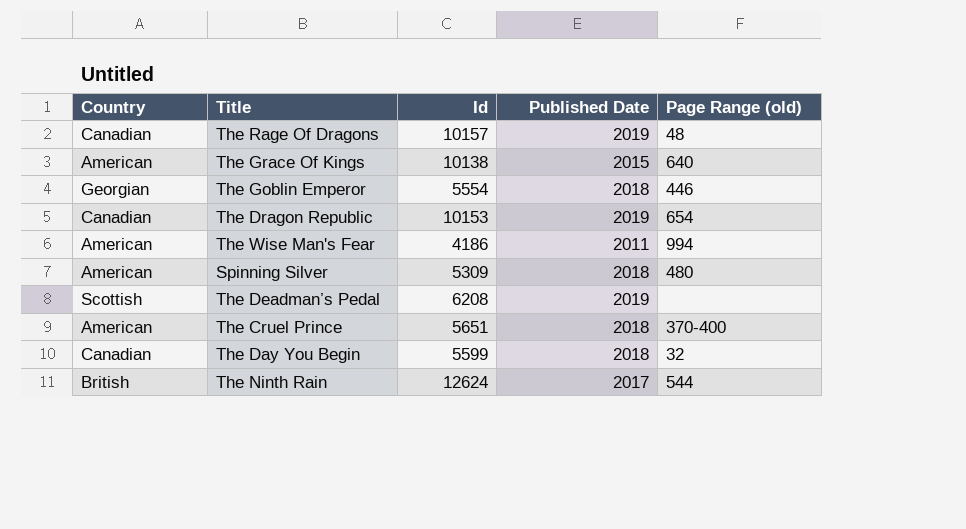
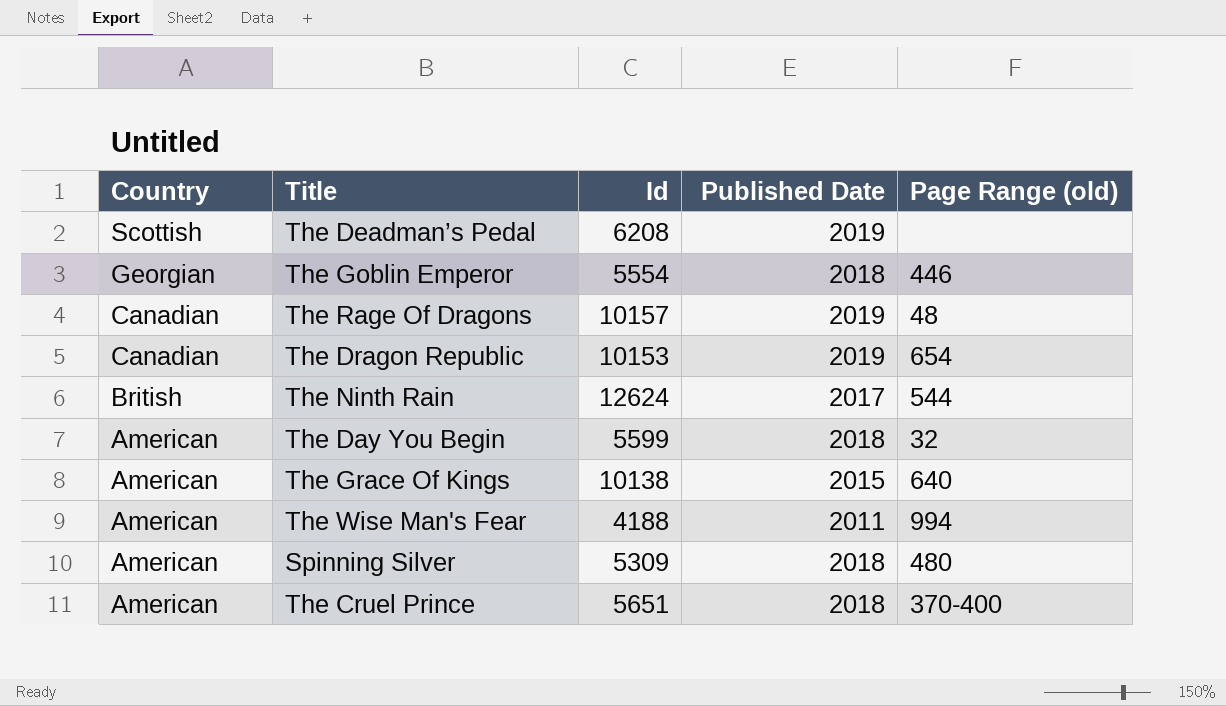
row order: none -> Country descending
The Day You Begin | Country: Canadian -> American
The Wise Man's Fear | Id: 4186 -> 4188

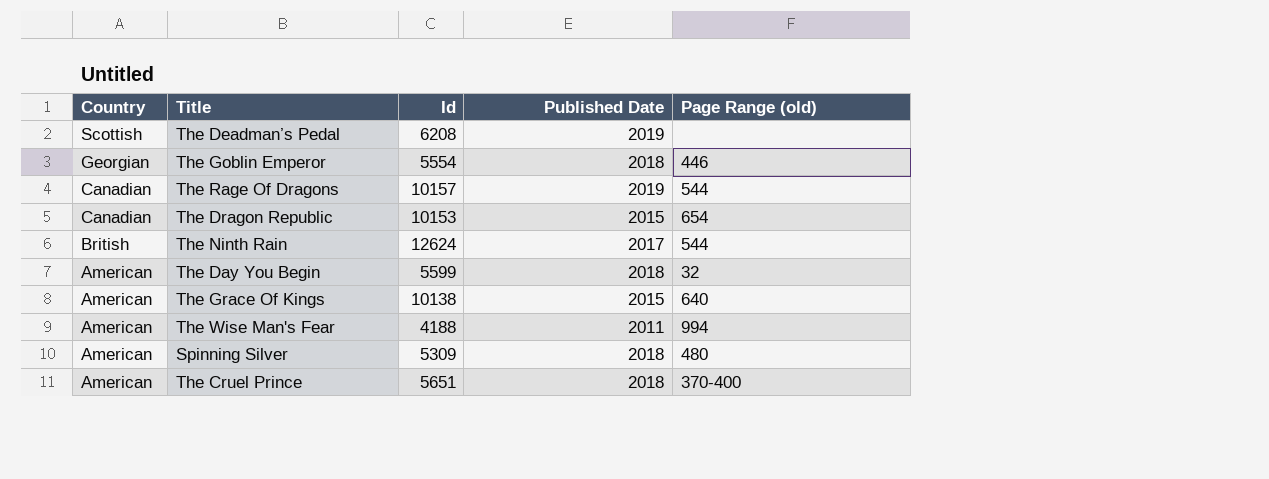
The Rage Of Dragons | Page Range (old): 48 -> 544
The Dragon Republic | Published Date: 2019 -> 2015

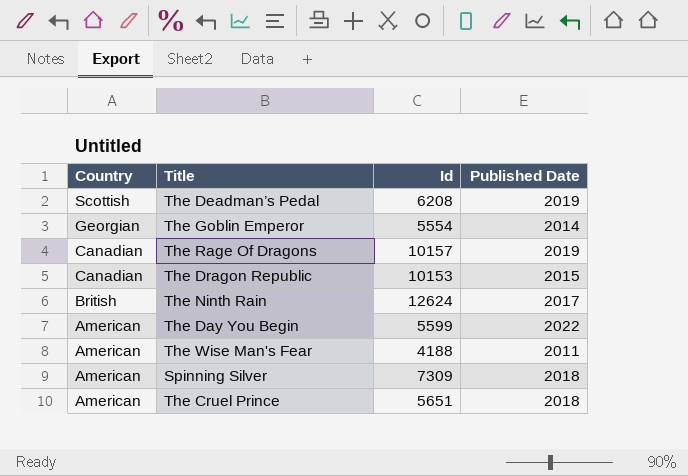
column Page Range (old) | position: 5 -> none
row The Grace Of Kings: American | 10138 | 2015 | 640 -> none
The Goblin Emperor | Published Date: 2018 -> 2014
The Day You Begin | Published Date: 2018 -> 2022
Spinning Silver | Id: 5309 -> 7309

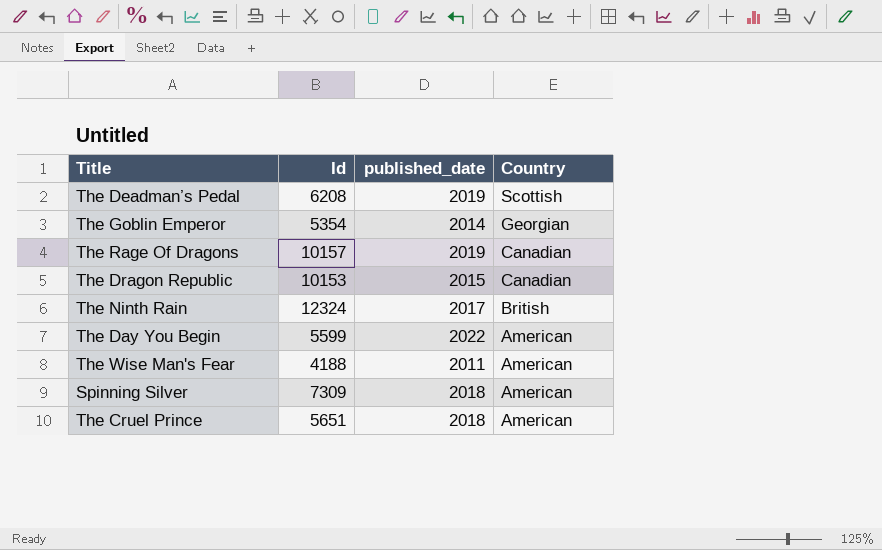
column name: Published Date -> published_date
column Country | position: 1 -> 4
The Goblin Emperor | Id: 5554 -> 5354
The Ninth Rain | Id: 12624 -> 12324

